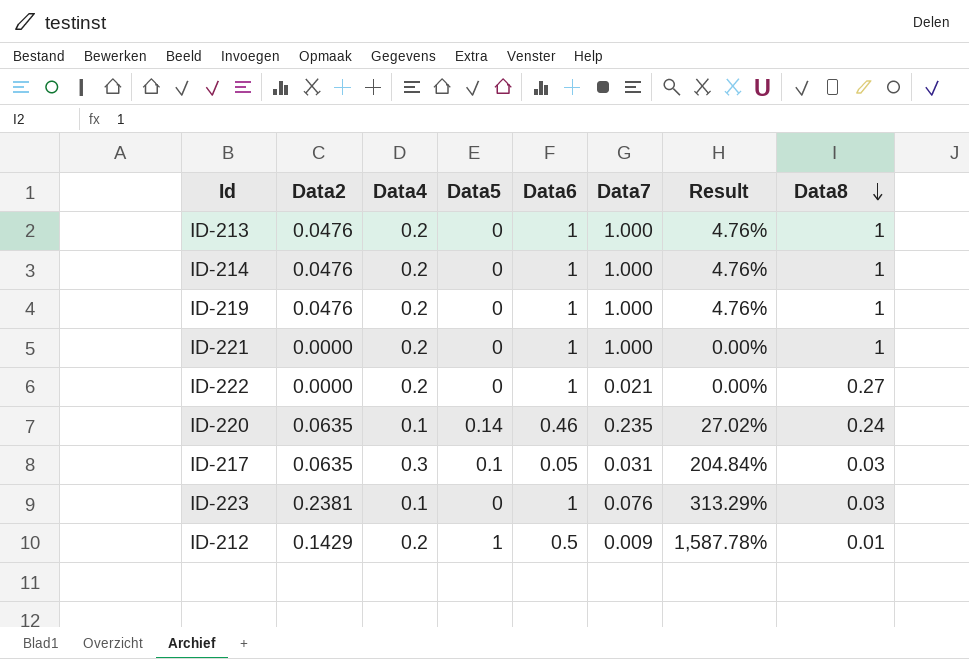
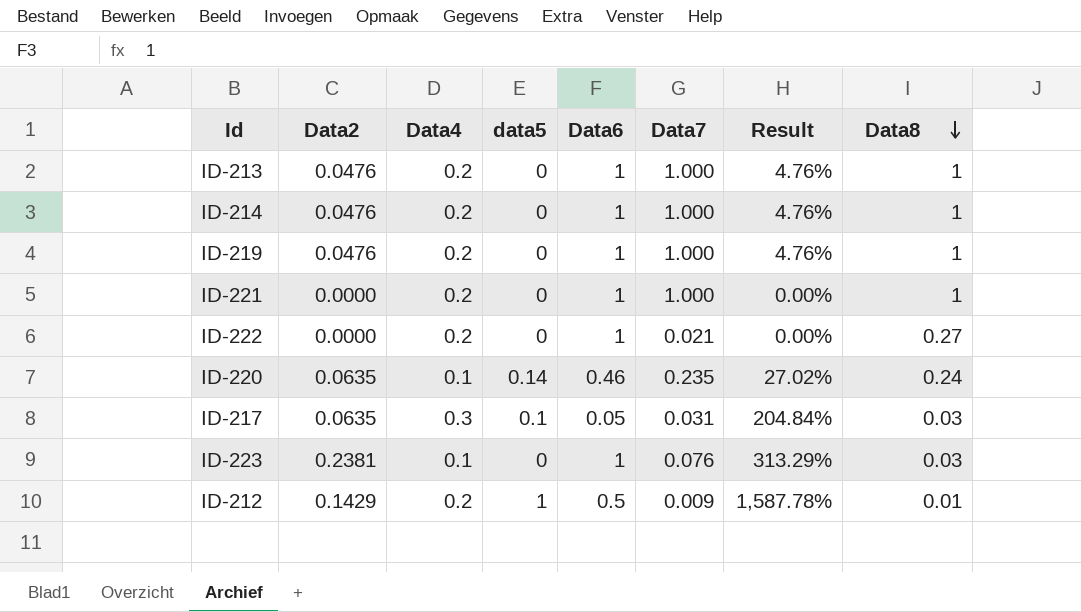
column name: Data5 -> data5

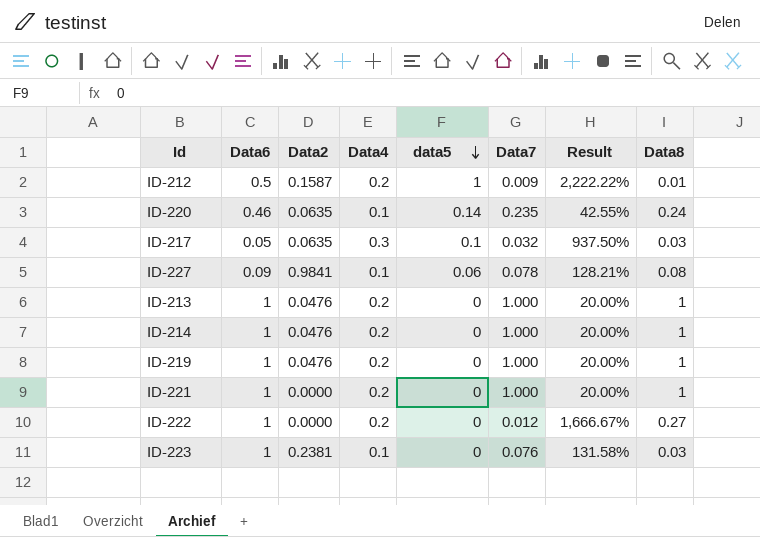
row order: Data8 descending -> data5 descending
column Data6 | position: 5 -> 2
column Result | formula: [Data2] / [Data7] -> [Data4] / [Data7]
ID-212 | Data2: 0.1429 -> 0.1587
ID-217 | Data7: 0.031 -> 0.032
row ID-227: none -> 0.09 | 0.9841 | 0.1 | 0.06 | 0.078 | 128.21% | 0.08
ID-222 | Data7: 0.021 -> 0.012

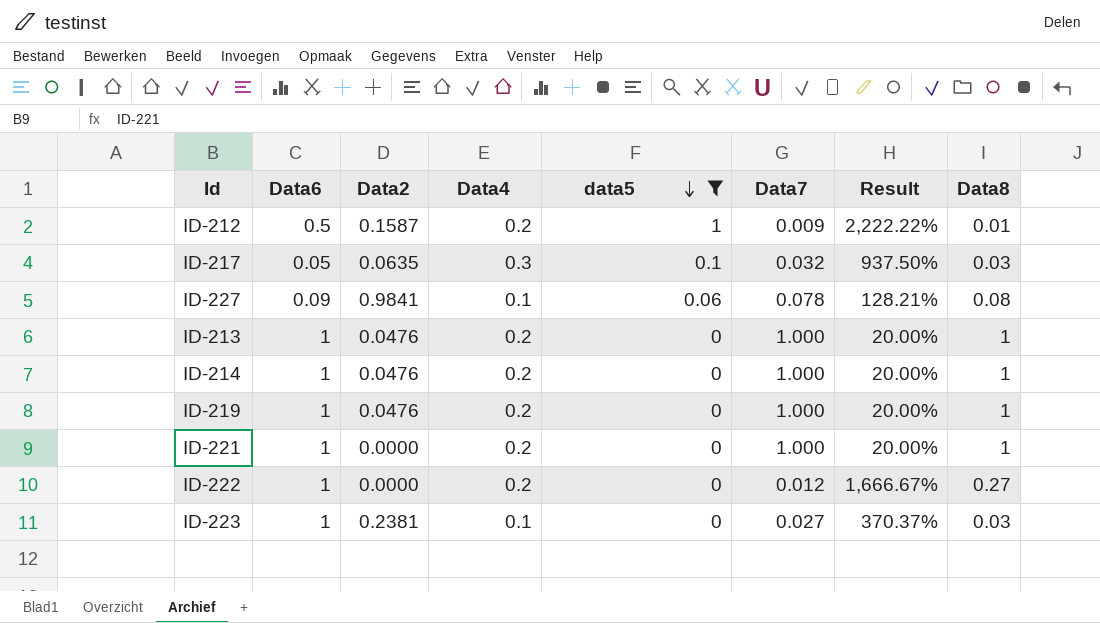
filter: none -> data5 != 0.14
ID-223 | Data7: 0.076 -> 0.027
ID-223 | Result: 131.58% -> 370.37%

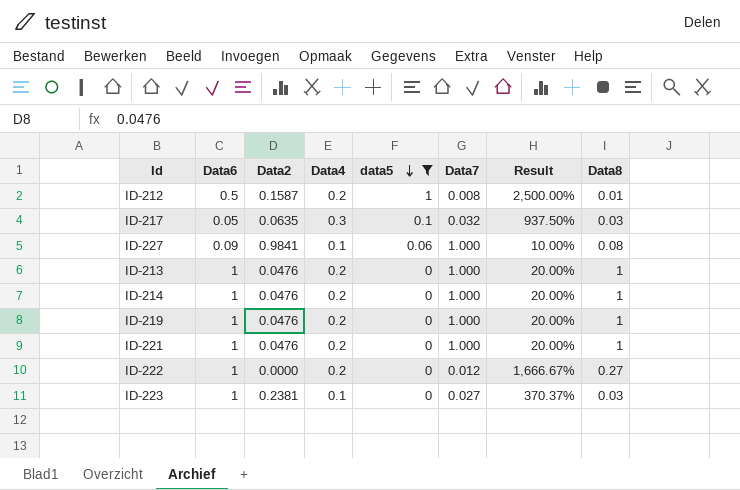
ID-212 | Data7: 0.009 -> 0.008
ID-212 | Result: 2,222.22% -> 2,500.00%
ID-227 | Data7: 0.078 -> 1.000
ID-227 | Result: 128.21% -> 10.00%
ID-221 | Data2: 0.0000 -> 0.0476

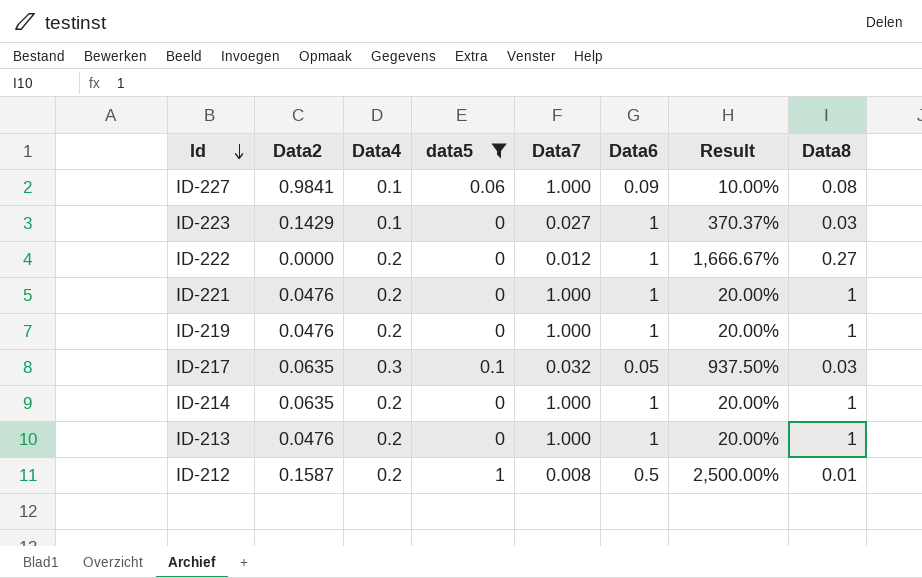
row order: data5 descending -> Id descending
column Data6 | position: 2 -> 6
ID-223 | Data2: 0.2381 -> 0.1429
ID-214 | Data2: 0.0476 -> 0.0635

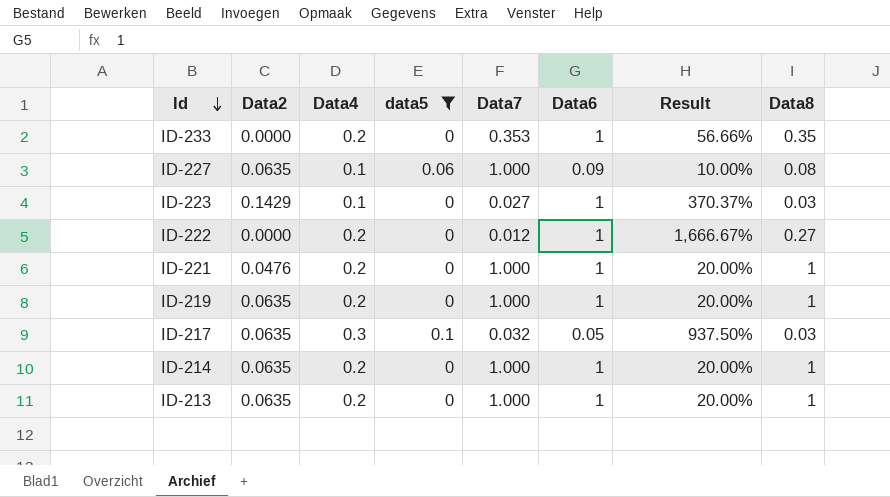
row ID-212: 0.1587 | 0.2 | 1 | 0.008 | 0.5 | 2,500.00% | 0.01 -> none
row ID-233: none -> 0.0000 | 0.2 | 0 | 0.353 | 1 | 56.66% | 0.35
ID-227 | Data2: 0.9841 -> 0.0635
ID-219 | Data2: 0.0476 -> 0.0635
ID-213 | Data2: 0.0476 -> 0.0635

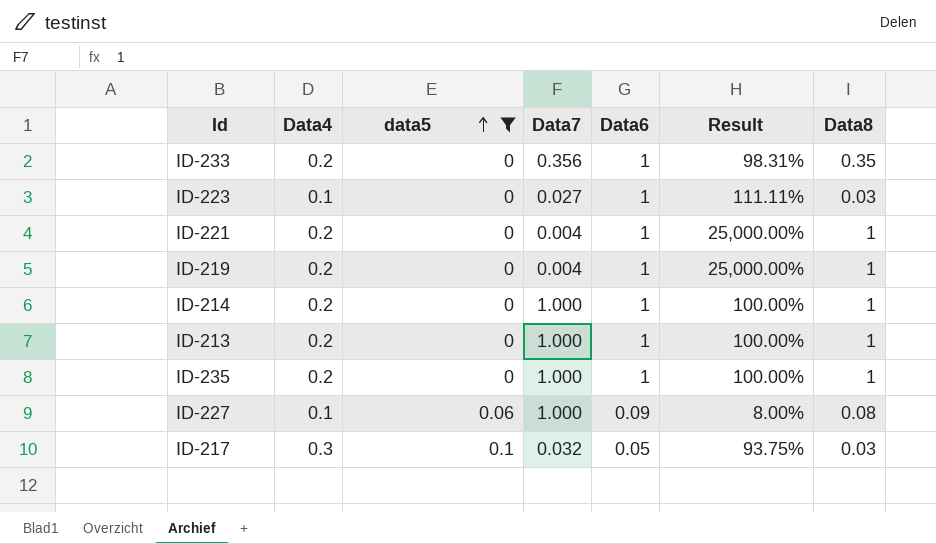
row order: Id descending -> data5 ascending
column Data2 | position: 2 -> none
column Result | formula: [Data4] / [Data7] -> [Data8] / [Data7]
row ID-222: 0.0000 | 0.2 | 0 | 0.012 | 1 | 1,666.67% | 0.27 -> none
ID-233 | Data7: 0.353 -> 0.356
ID-221 | Data7: 1.000 -> 0.004
ID-219 | Data7: 1.000 -> 0.004
row ID-235: none -> 0.2 | 0 | 1.000 | 1 | 100.00% | 1

